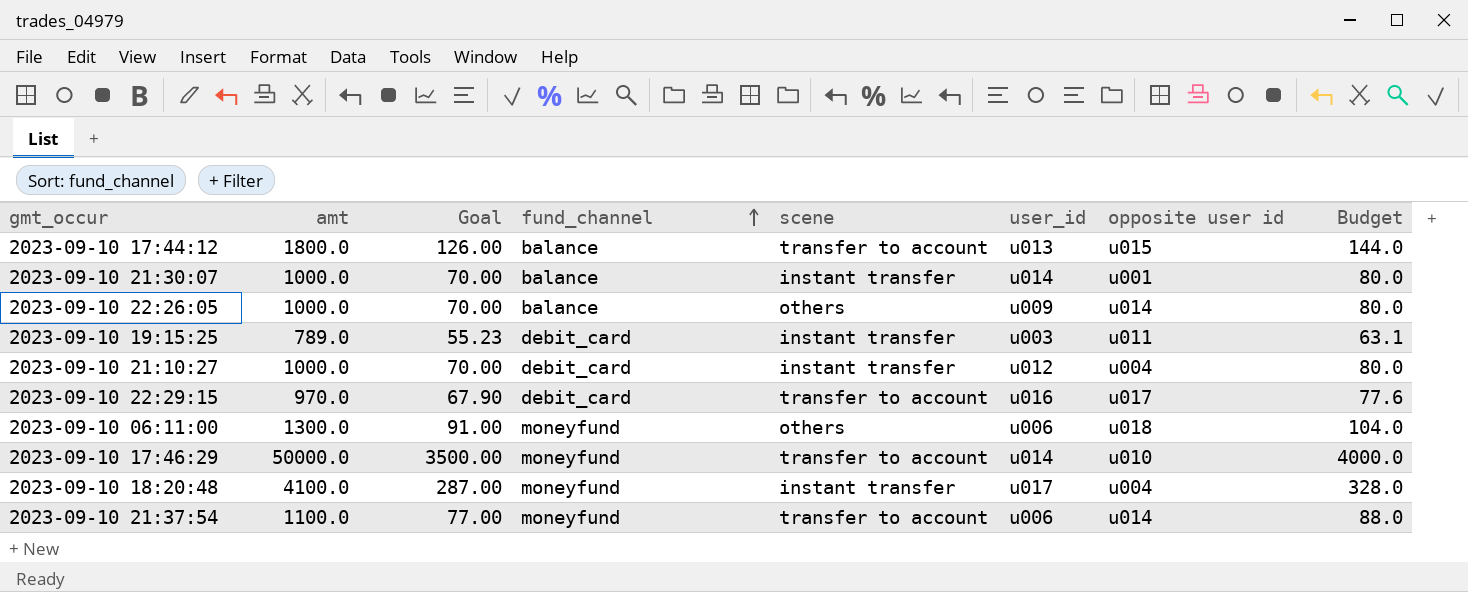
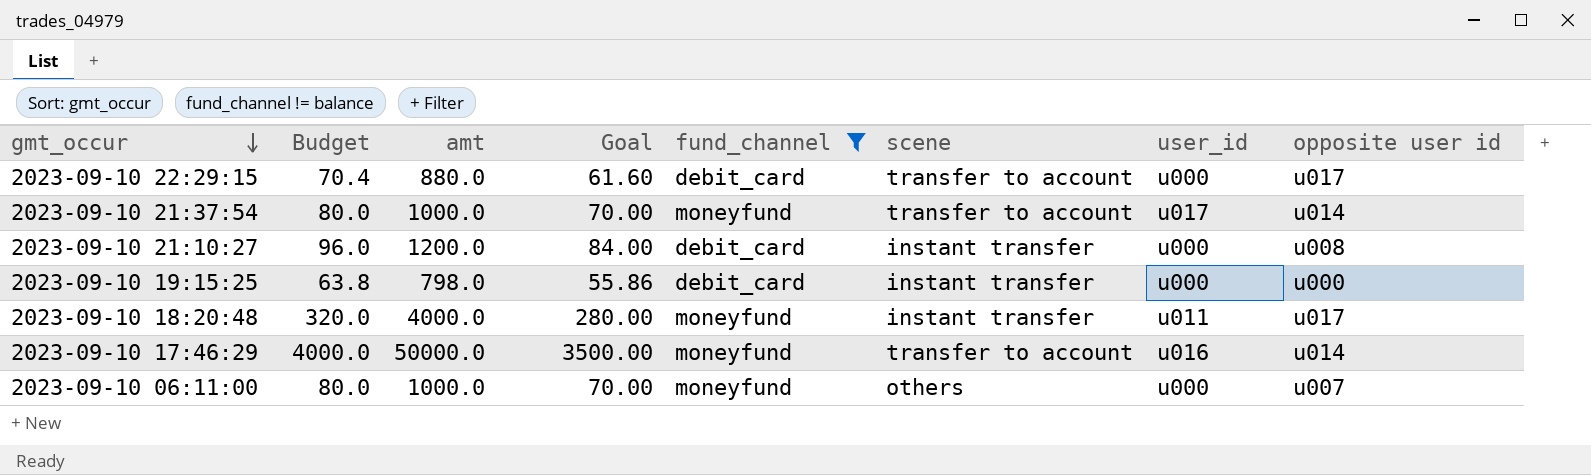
filter: none -> fund_channel != balance
row order: fund_channel ascending -> gmt_occur descending
column Budget | position: 8 -> 2
2023-09-10 22:29:15 | Budget: 77.6 -> 70.4
2023-09-10 22:29:15 | amt: 970.0 -> 880.0
2023-09-10 22:29:15 | Goal: 67.90 -> 61.60
2023-09-10 22:29:15 | user_id: u016 -> u000
2023-09-10 21:37:54 | Budget: 88.0 -> 80.0
2023-09-10 21:37:54 | amt: 1100.0 -> 1000.0
2023-09-10 21:37:54 | Goal: 77.00 -> 70.00
2023-09-10 21:37:54 | user_id: u006 -> u017
2023-09-10 21:10:27 | Budget: 80.0 -> 96.0
2023-09-10 21:10:27 | amt: 1000.0 -> 1200.0
2023-09-10 21:10:27 | Goal: 70.00 -> 84.00
2023-09-10 21:10:27 | user_id: u012 -> u000
2023-09-10 21:10:27 | opposite user id: u004 -> u008
2023-09-10 19:15:25 | Budget: 63.1 -> 63.8
2023-09-10 19:15:25 | amt: 789.0 -> 798.0
2023-09-10 19:15:25 | Goal: 55.23 -> 55.86
2023-09-10 19:15:25 | user_id: u003 -> u000
2023-09-10 19:15:25 | opposite user id: u011 -> u000
2023-09-10 18:20:48 | Budget: 328.0 -> 320.0
2023-09-10 18:20:48 | amt: 4100.0 -> 4000.0
2023-09-10 18:20:48 | Goal: 287.00 -> 280.00
2023-09-10 18:20:48 | user_id: u017 -> u011
2023-09-10 18:20:48 | opposite user id: u004 -> u017
2023-09-10 17:46:29 | user_id: u014 -> u016
2023-09-10 17:46:29 | opposite user id: u010 -> u014
2023-09-10 06:11:00 | Budget: 104.0 -> 80.0
2023-09-10 06:11:00 | amt: 1300.0 -> 1000.0
2023-09-10 06:11:00 | Goal: 91.00 -> 70.00
2023-09-10 06:11:00 | user_id: u006 -> u000
2023-09-10 06:11:00 | opposite user id: u018 -> u007

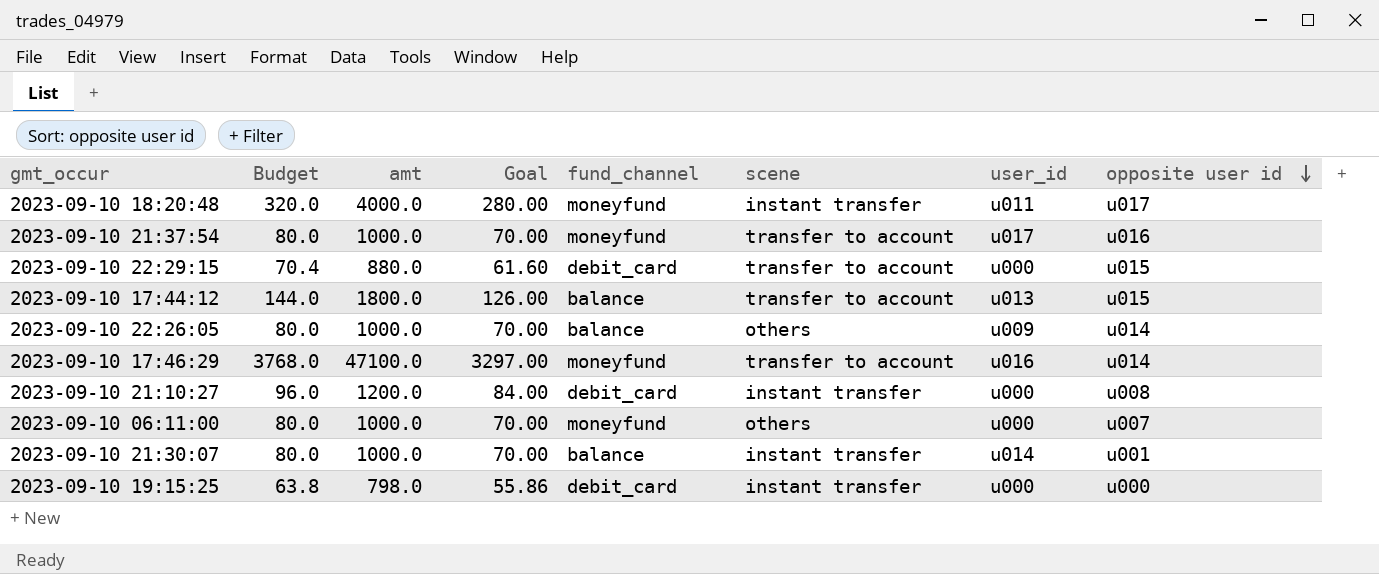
filter: fund_channel != balance -> none
row order: gmt_occur descending -> opposite user id descending
2023-09-10 21:37:54 | opposite user id: u014 -> u016
2023-09-10 22:29:15 | opposite user id: u017 -> u015
2023-09-10 17:46:29 | Budget: 4000.0 -> 3768.0
2023-09-10 17:46:29 | amt: 50000.0 -> 47100.0
2023-09-10 17:46:29 | Goal: 3500.00 -> 3297.00

